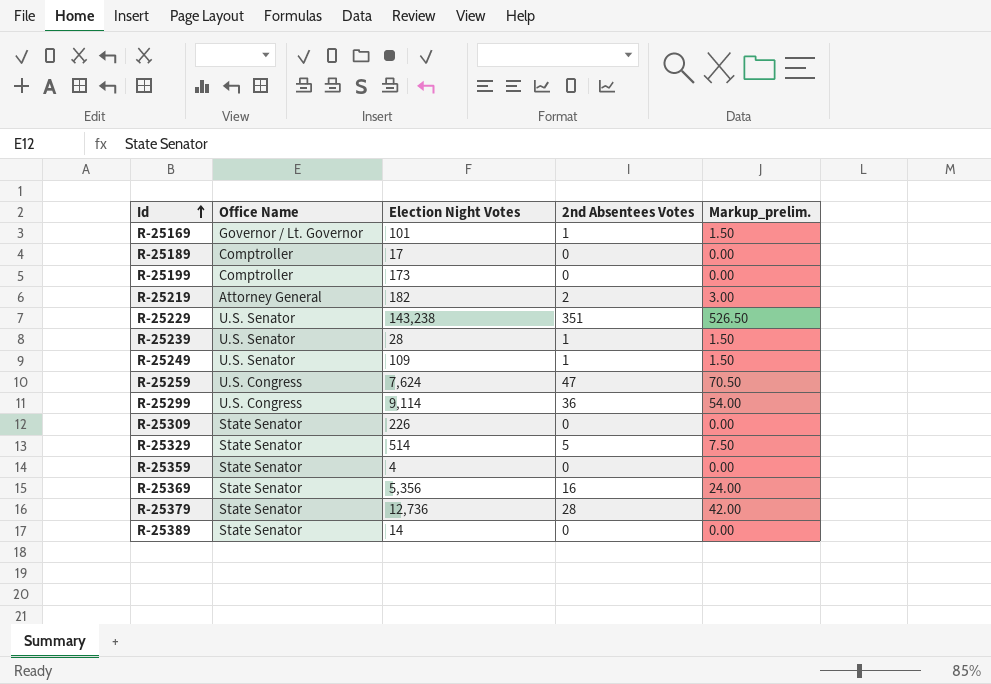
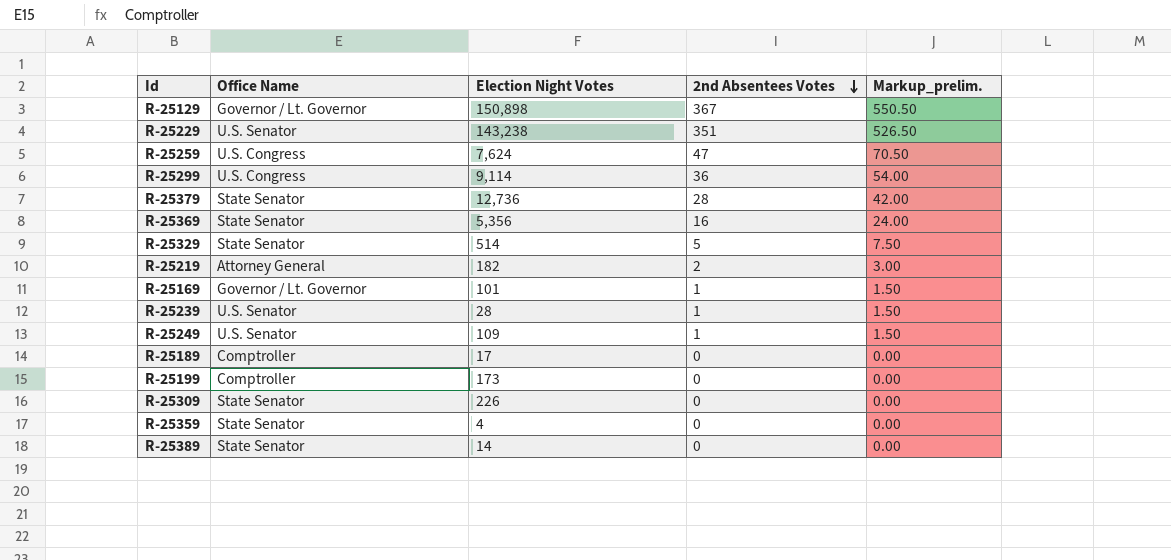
row order: Id ascending -> 2nd Absentees Votes descending
row R-25129: none -> Governor / Lt. Governor | 150,898 | 367 | 550.50

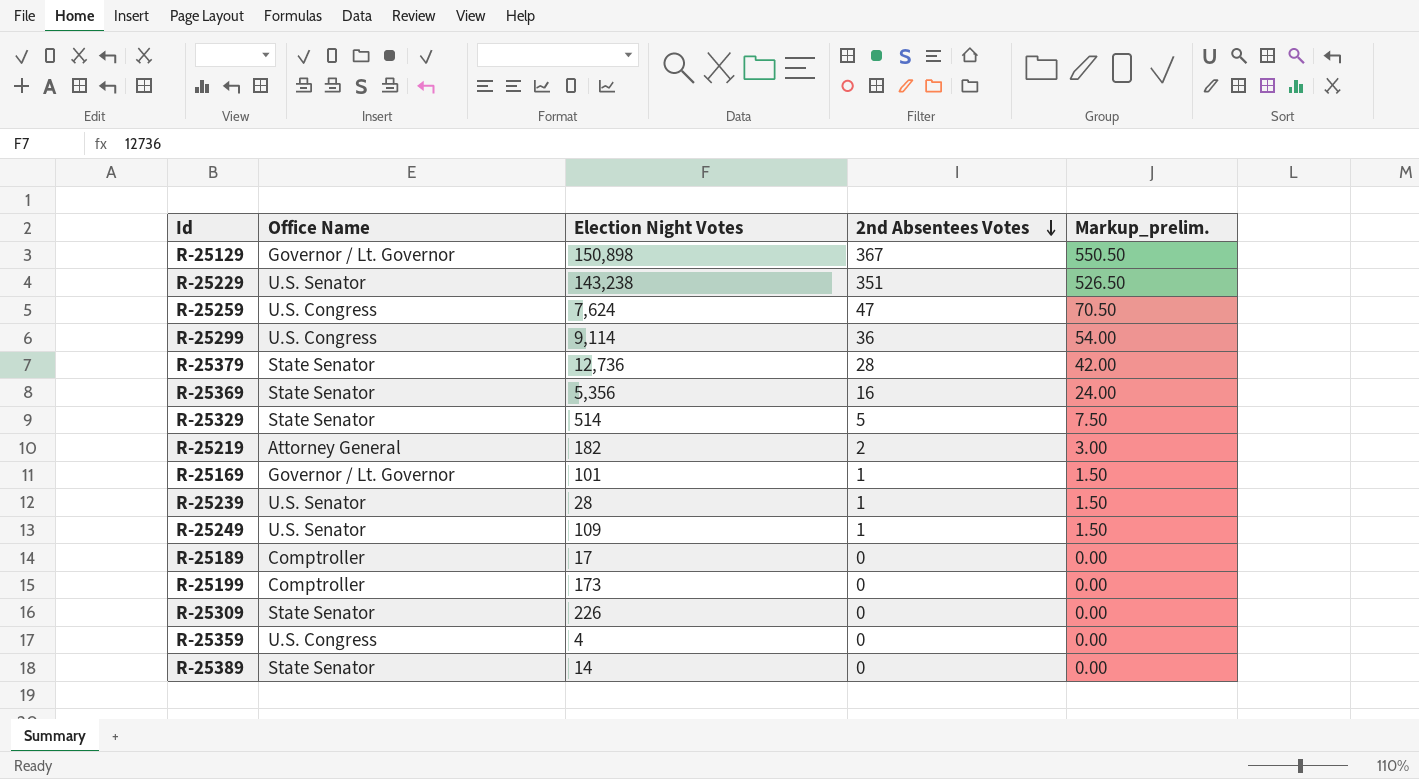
R-25359 | Office Name: State Senator -> U.S. Congress

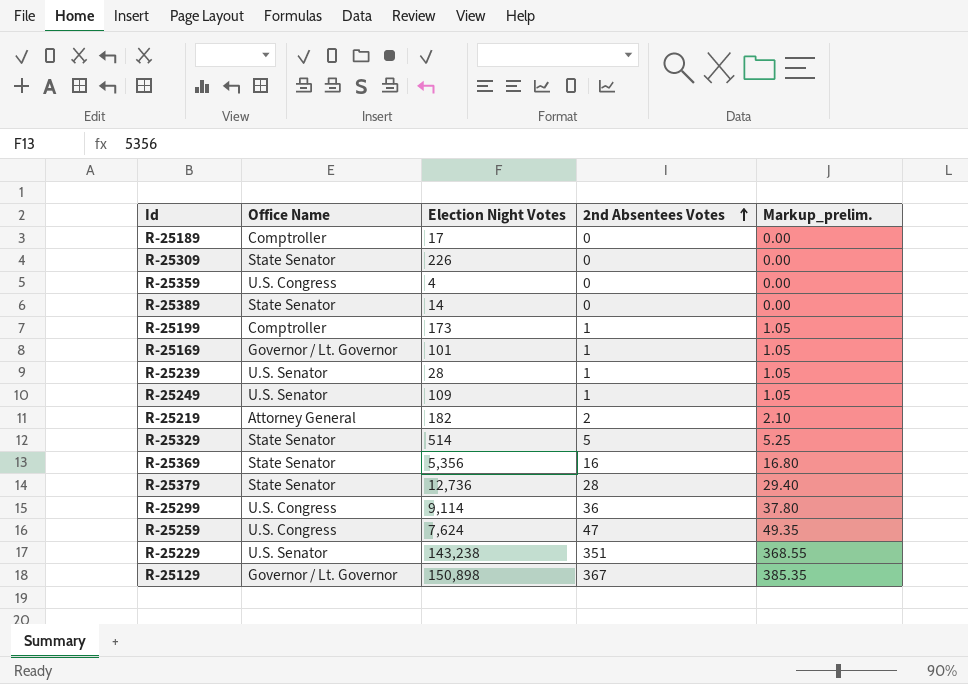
row order: 2nd Absentees Votes descending -> 2nd Absentees Votes ascending
column Markup_prelim. | formula: [2nd Absentees Votes] * 1.5 -> [2nd Absentees Votes] * 1.05
R-25199 | 2nd Absentees Votes: 0 -> 1

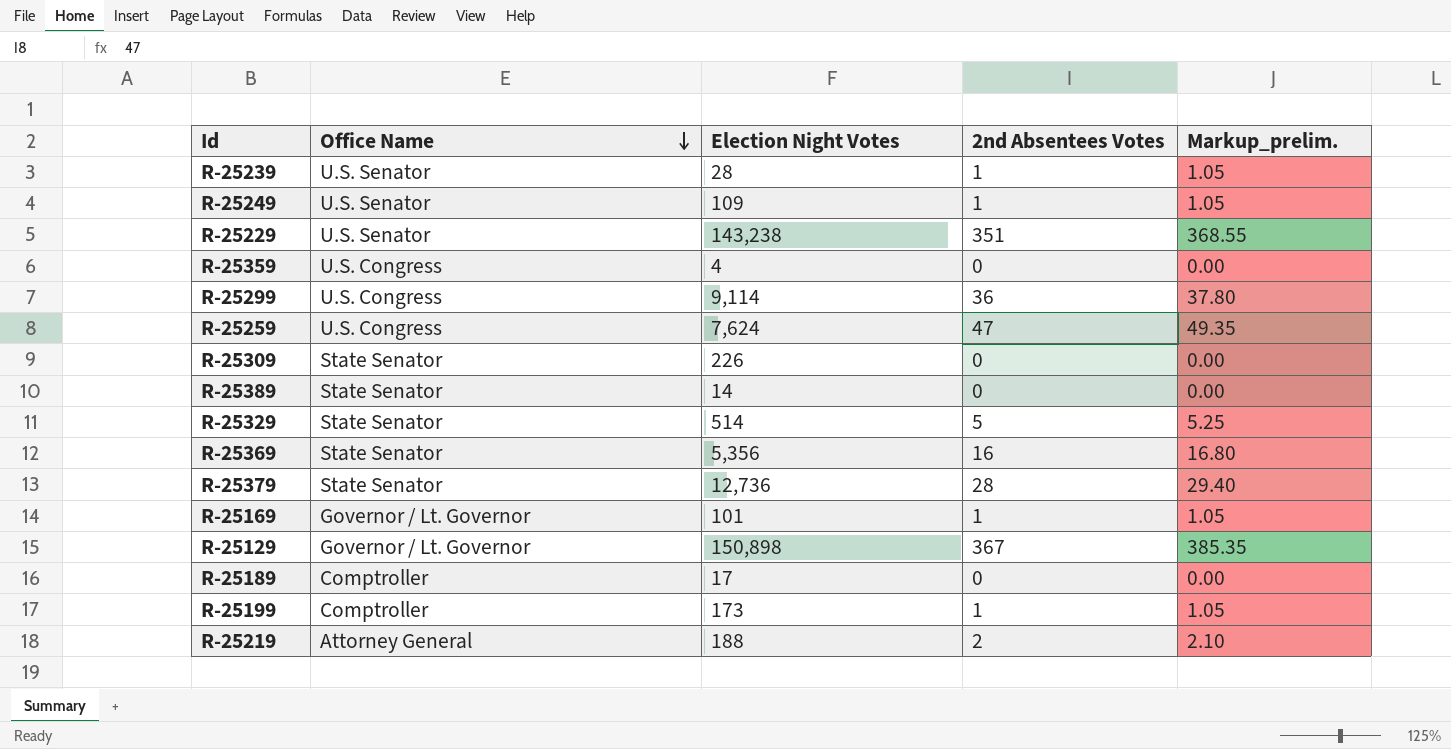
row order: 2nd Absentees Votes ascending -> Office Name descending
R-25219 | Election Night Votes: 182 -> 188

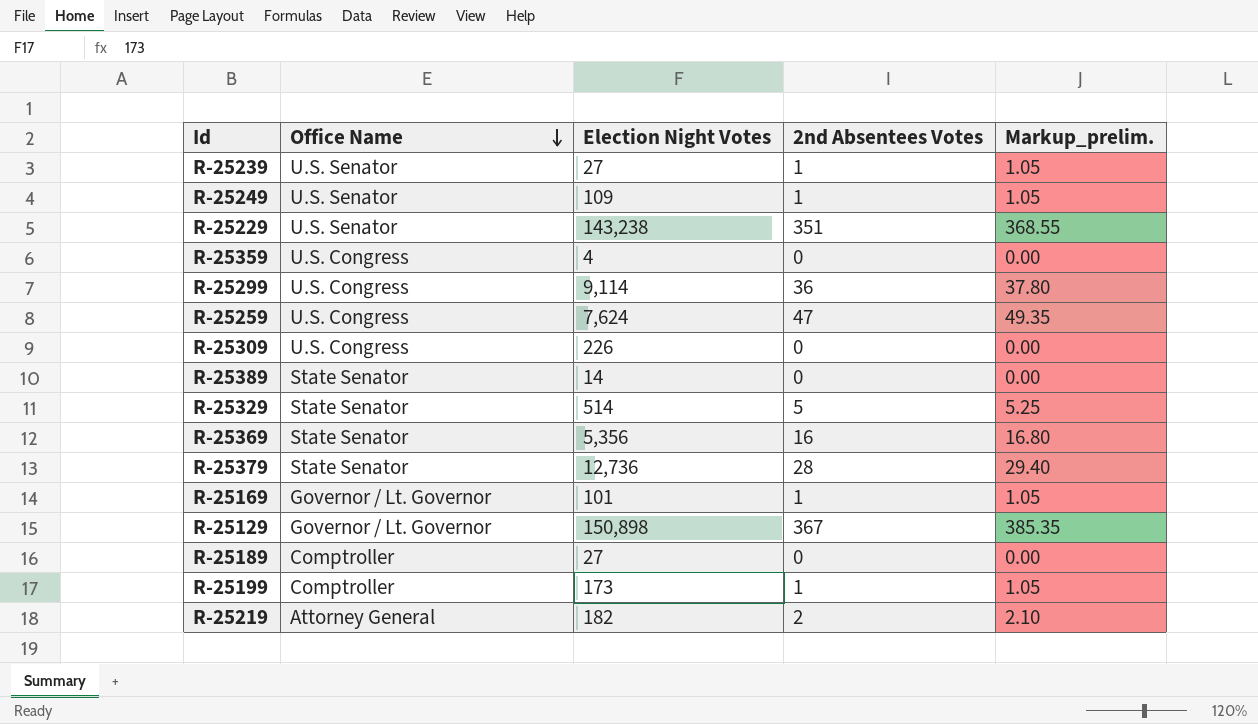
R-25239 | Election Night Votes: 28 -> 27
R-25309 | Office Name: State Senator -> U.S. Congress
R-25189 | Election Night Votes: 17 -> 27
R-25219 | Election Night Votes: 188 -> 182

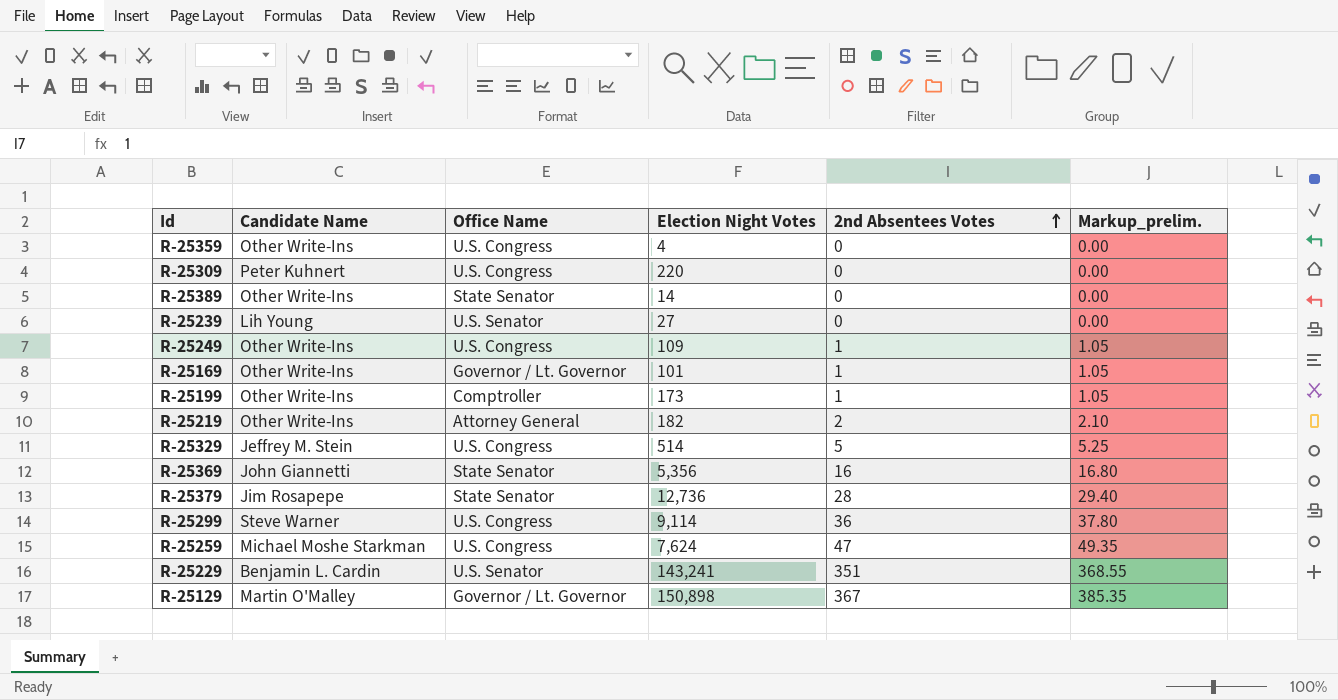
row order: Office Name descending -> 2nd Absentees Votes ascending
column Candidate Name | position: none -> 2
row R-25189: Comptroller | 27 | 0 | 0.00 -> none
R-25309 | Election Night Votes: 226 -> 220
R-25239 | 2nd Absentees Votes: 1 -> 0
R-25239 | Markup_prelim.: 1.05 -> 0.00
R-25249 | Office Name: U.S. Senator -> U.S. Congress
R-25329 | Office Name: State Senator -> U.S. Congress
R-25229 | Election Night Votes: 143,238 -> 143,241

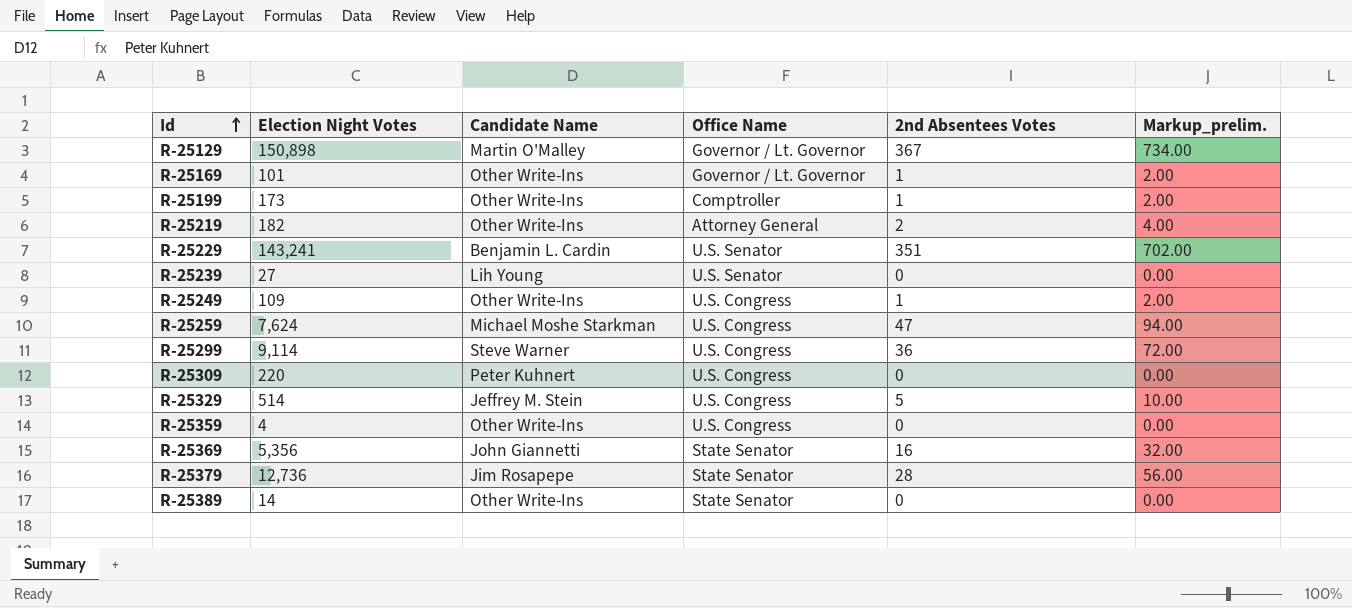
row order: 2nd Absentees Votes ascending -> Id ascending
column Election Night Votes | position: 4 -> 2
column Markup_prelim. | formula: [2nd Absentees Votes] * 1.05 -> [2nd Absentees Votes] * 2

